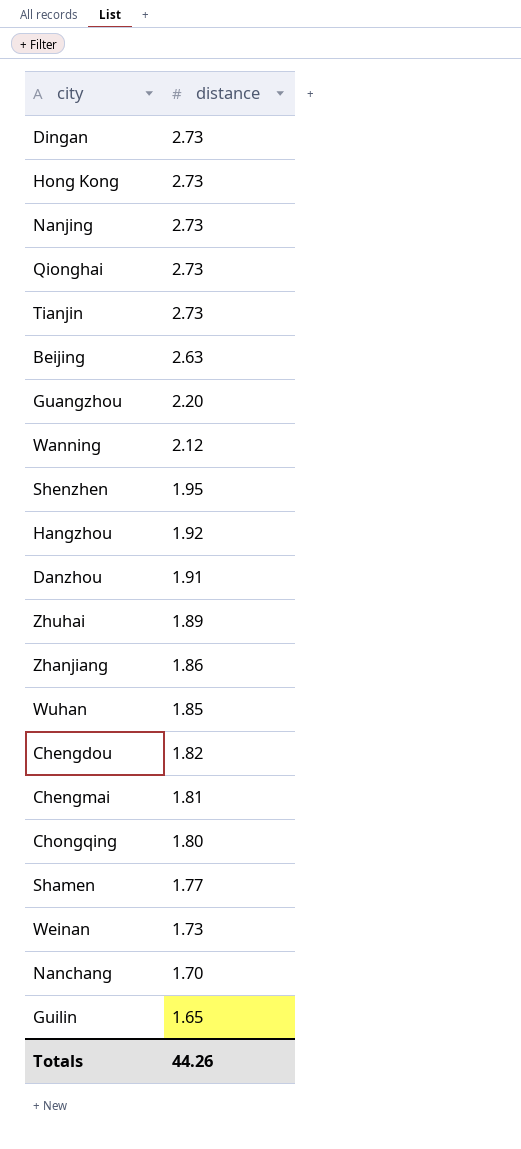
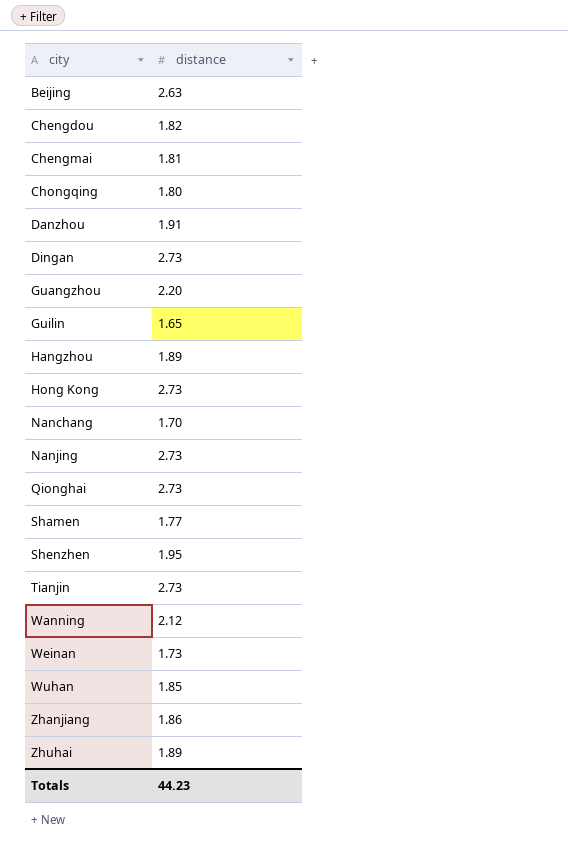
row order: distance descending -> city ascending
Hangzhou | distance: 1.92 -> 1.89
Totals | distance: 44.26 -> 44.23

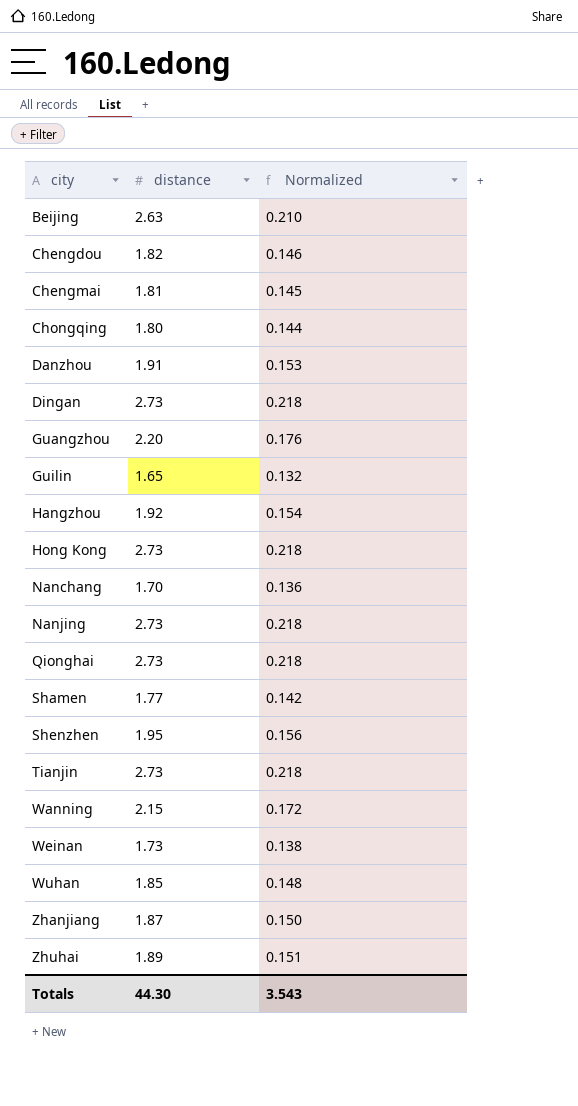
column Normalized | formula: none -> [distance] * 0.08
Hangzhou | distance: 1.89 -> 1.92
Wanning | distance: 2.12 -> 2.15
Zhanjiang | distance: 1.86 -> 1.87
Totals | distance: 44.23 -> 44.30

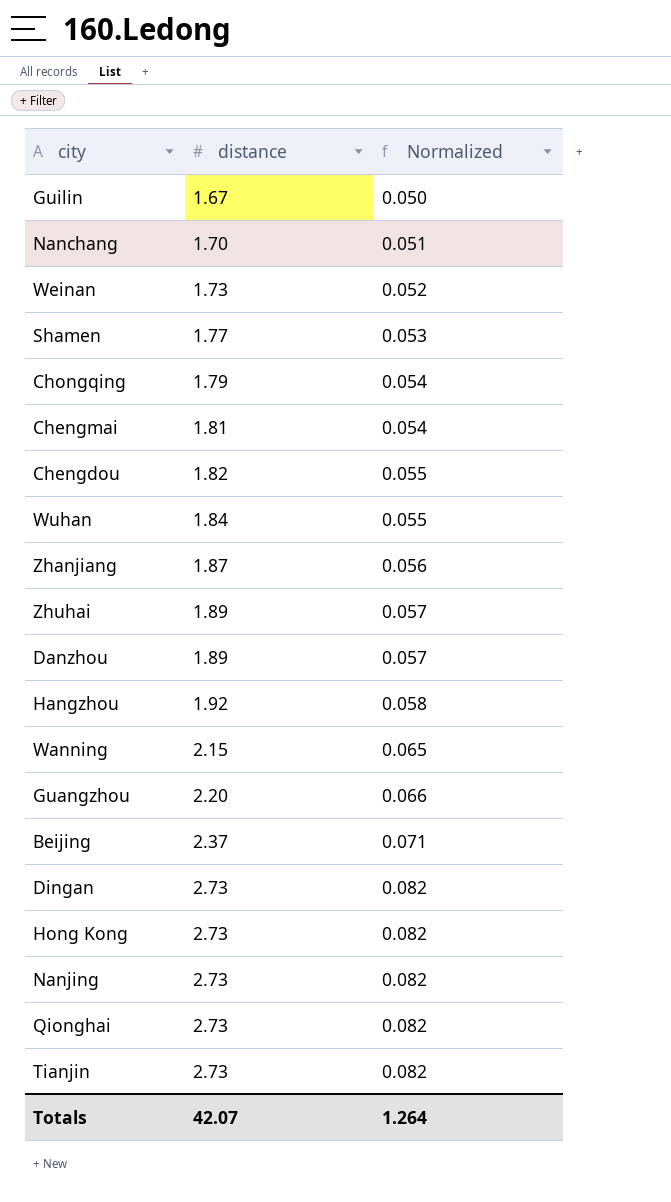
row order: city ascending -> distance ascending
column Normalized | formula: [distance] * 0.08 -> [distance] * 0.03
row Shenzhen: 1.95 | 0.156 -> none
Guilin | distance: 1.65 -> 1.67
Chongqing | distance: 1.80 -> 1.79
Wuhan | distance: 1.85 -> 1.84
Danzhou | distance: 1.91 -> 1.89
Beijing | distance: 2.63 -> 2.37
Totals | distance: 44.30 -> 42.07
Totals | Normalized: 3.543 -> 1.264

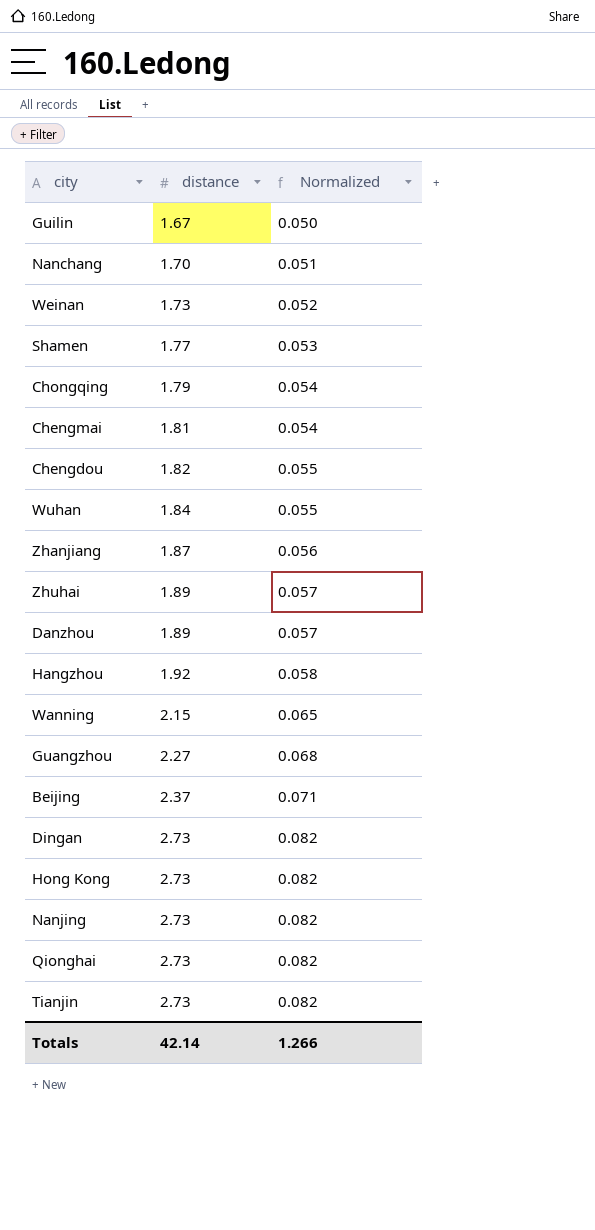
Guangzhou | distance: 2.20 -> 2.27
Guangzhou | Normalized: 0.066 -> 0.068
Totals | distance: 42.07 -> 42.14
Totals | Normalized: 1.264 -> 1.266

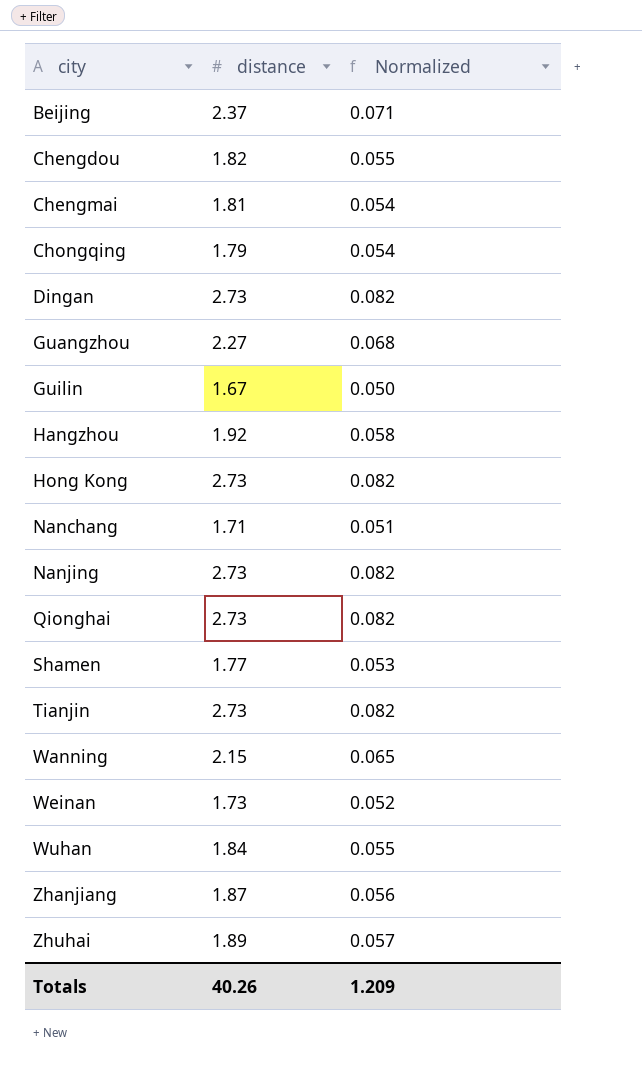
row order: distance ascending -> city ascending
row Danzhou: 1.89 | 0.057 -> none
Nanchang | distance: 1.70 -> 1.71
Totals | distance: 42.14 -> 40.26
Totals | Normalized: 1.266 -> 1.209

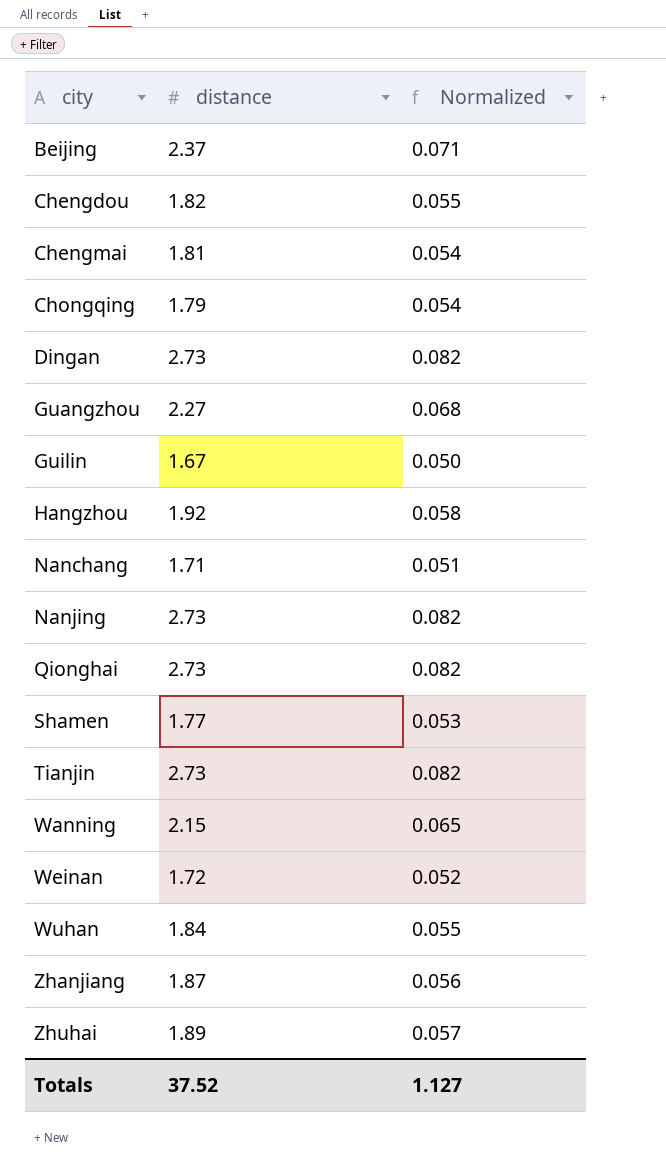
row Hong Kong: 2.73 | 0.082 -> none
Weinan | distance: 1.73 -> 1.72
Totals | distance: 40.26 -> 37.52
Totals | Normalized: 1.209 -> 1.127

